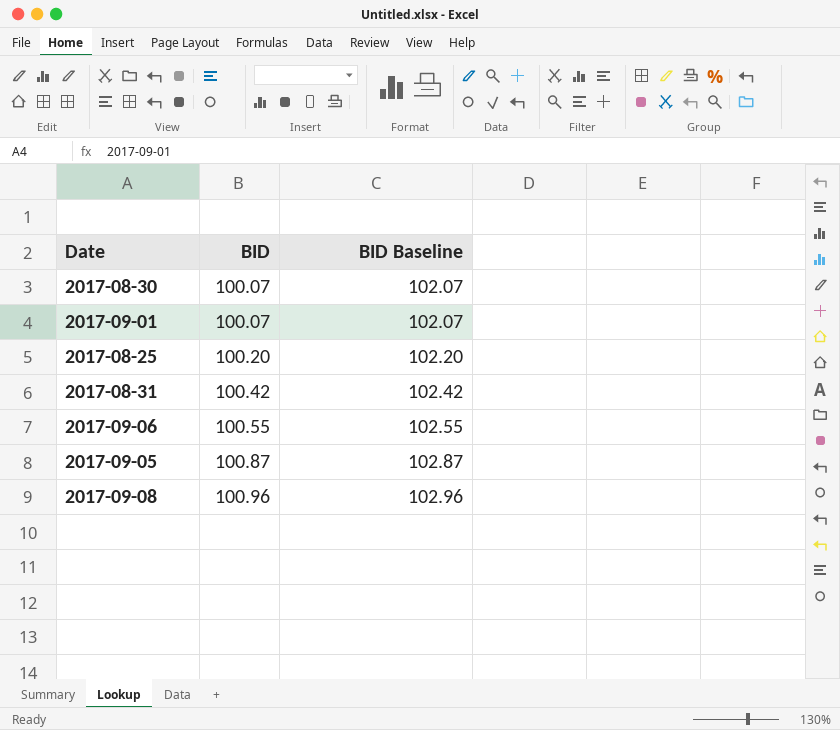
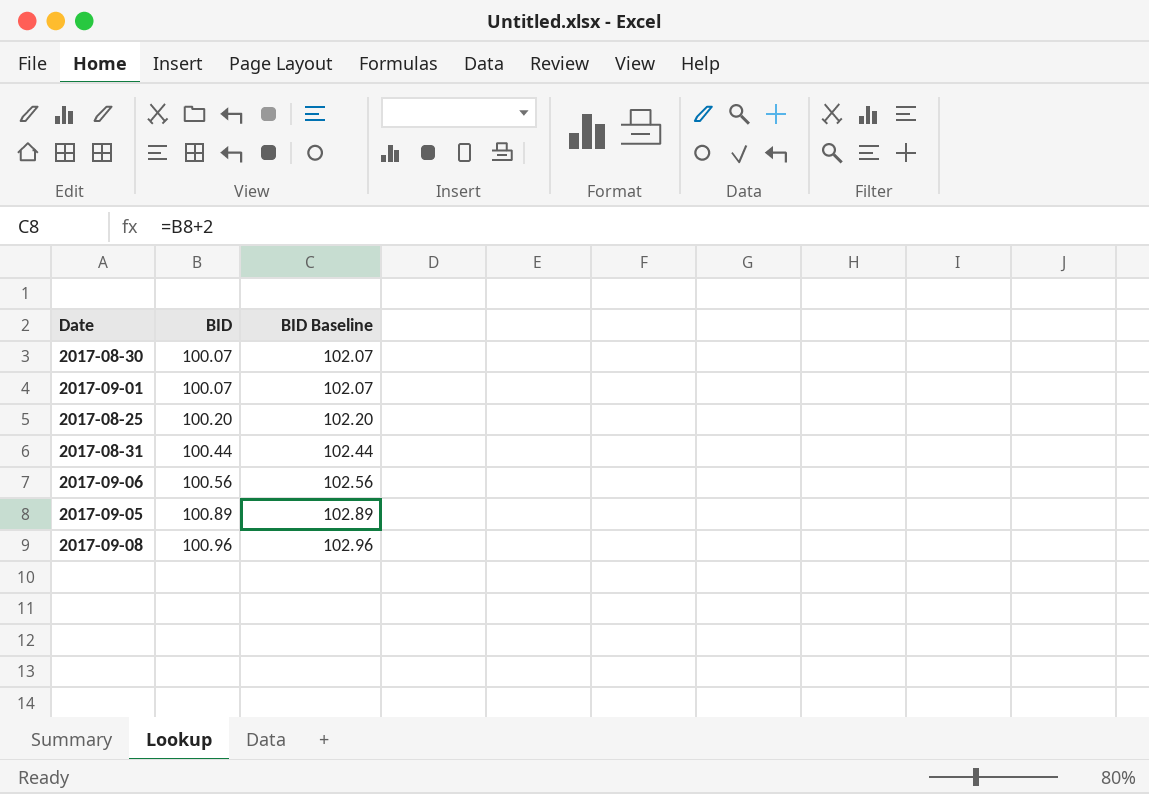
2017-08-31 | BID: 100.42 -> 100.44
2017-08-31 | BID Baseline: 102.42 -> 102.44
2017-09-06 | BID: 100.55 -> 100.56
2017-09-06 | BID Baseline: 102.55 -> 102.56
2017-09-05 | BID: 100.87 -> 100.89
2017-09-05 | BID Baseline: 102.87 -> 102.89

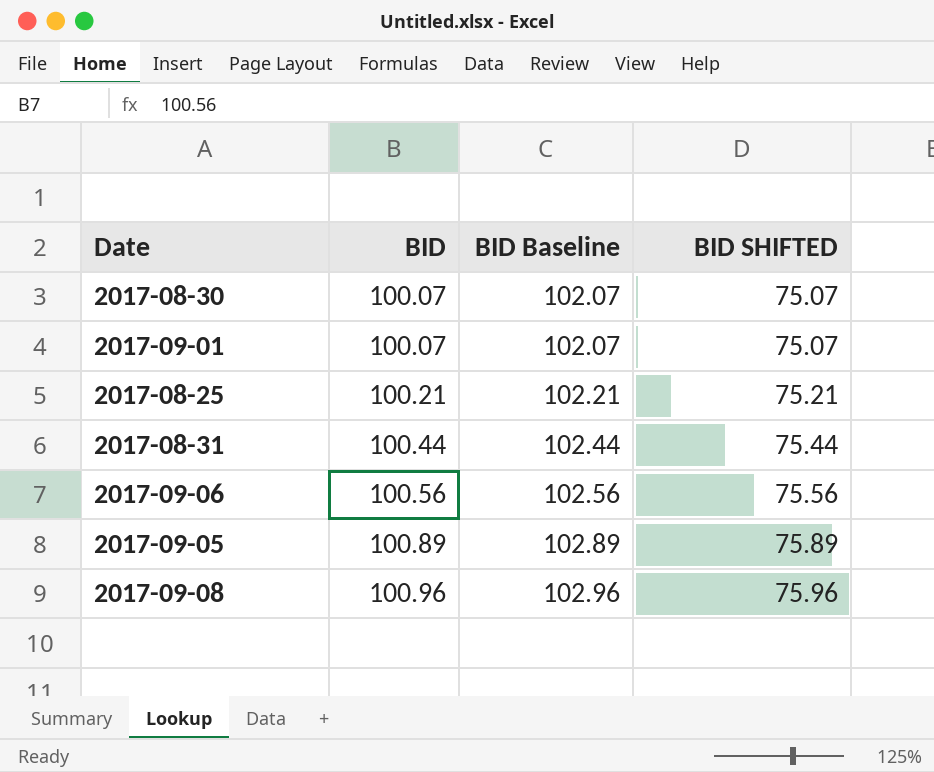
column BID SHIFTED | formula: none -> [BID] - 25
2017-08-25 | BID: 100.20 -> 100.21
2017-08-25 | BID Baseline: 102.20 -> 102.21

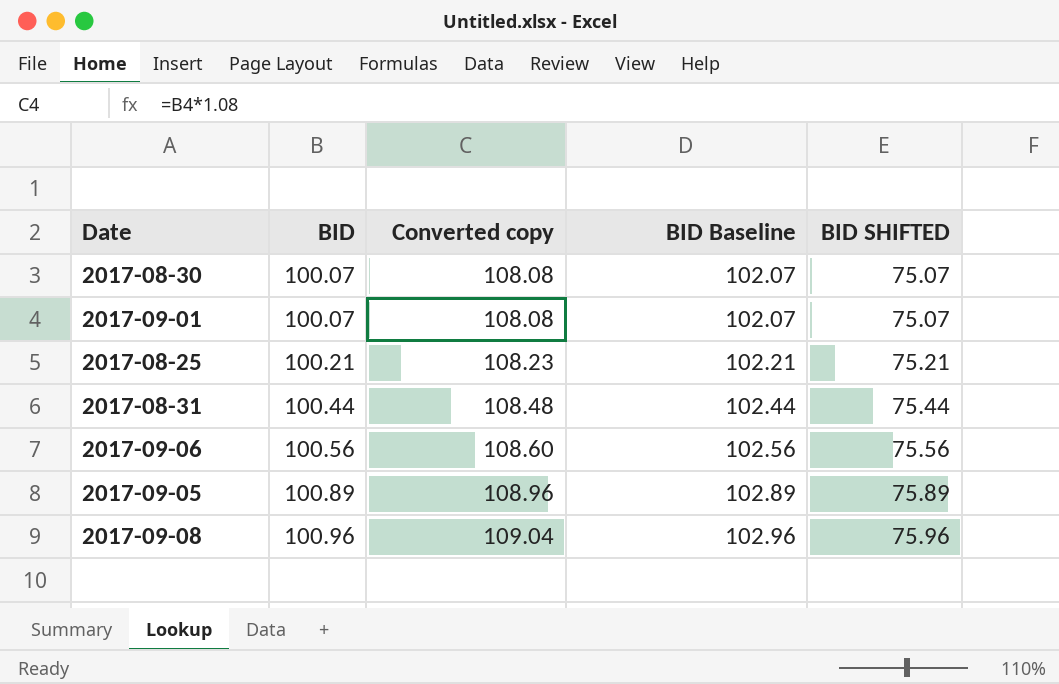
column Converted copy | formula: none -> [BID] * 1.08

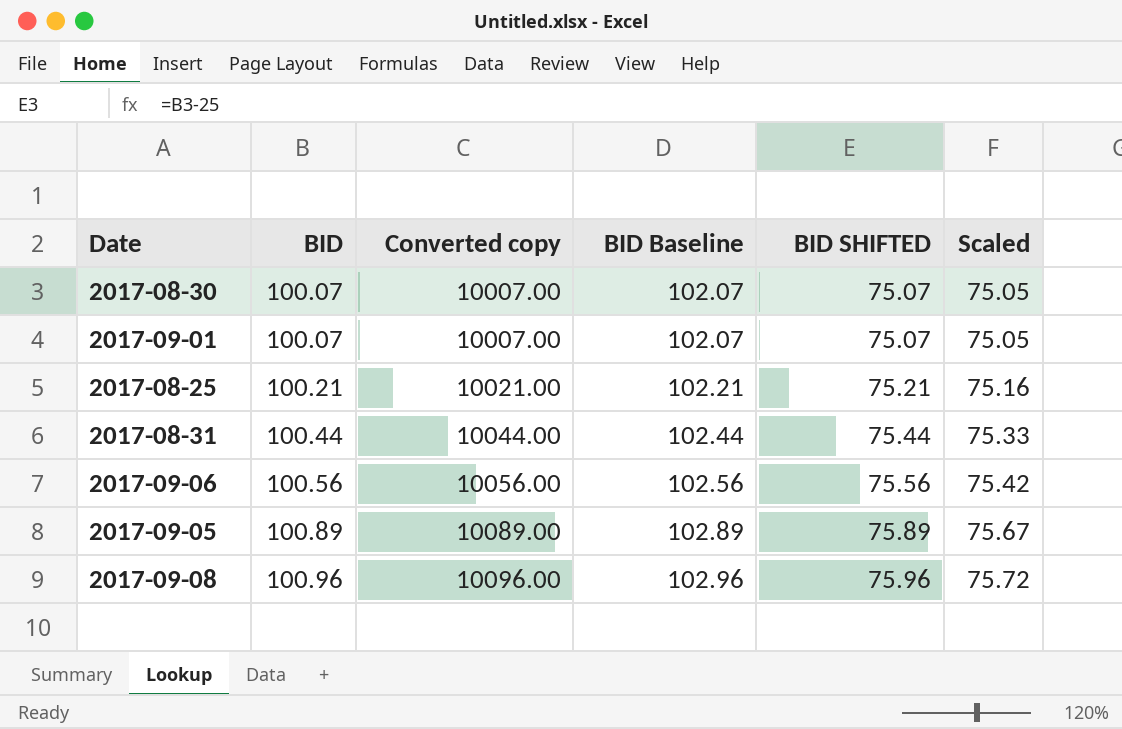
column Converted copy | formula: [BID] * 1.08 -> [BID] * 100
column Scaled | formula: none -> [BID] * 0.75

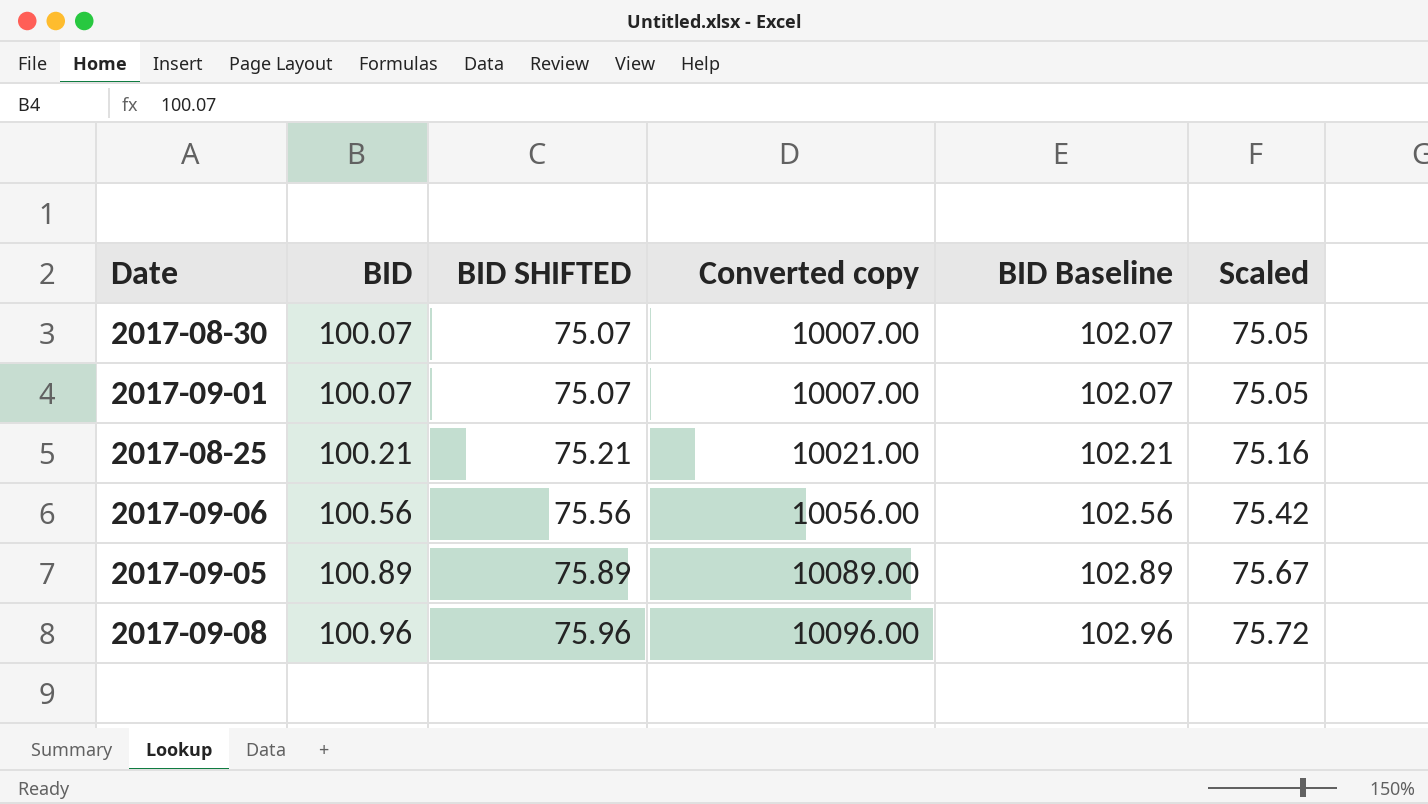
column BID SHIFTED | position: 5 -> 3
row 2017-08-31: 100.44 | 10044.00 | 102.44 | 75.44 | 75.33 -> none

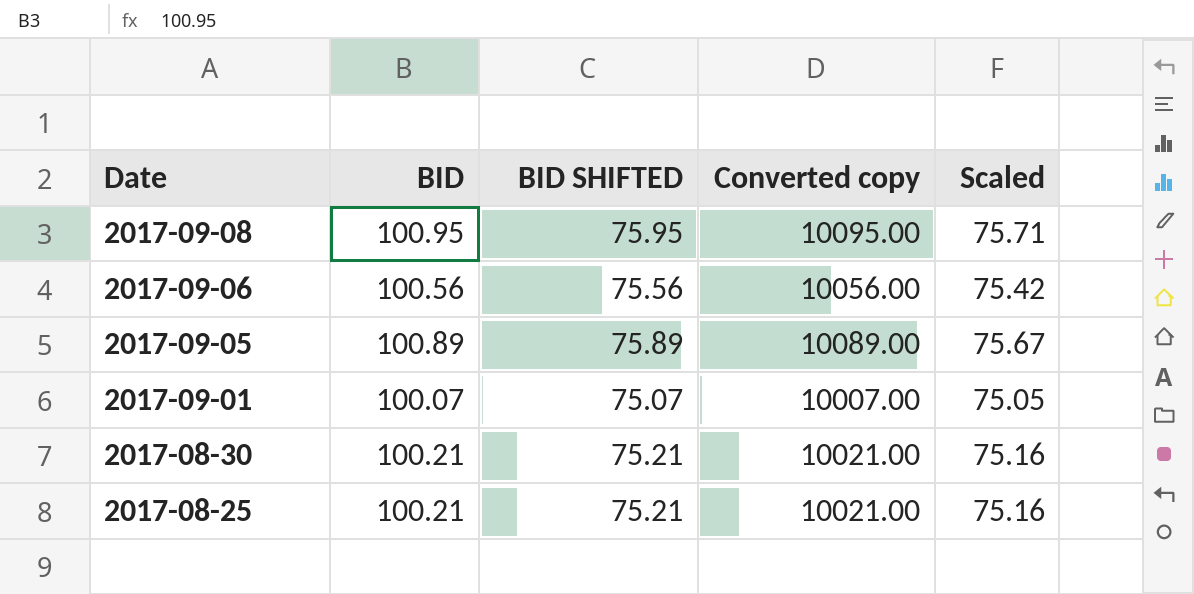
row order: BID ascending -> Date descending
column BID Baseline | formula: [BID] + 2 -> none
2017-09-08 | BID: 100.96 -> 100.95
2017-09-08 | BID SHIFTED: 75.96 -> 75.95
2017-09-08 | Converted copy: 10096.00 -> 10095.00
2017-09-08 | Scaled: 75.72 -> 75.71
2017-08-30 | BID: 100.07 -> 100.21
2017-08-30 | BID SHIFTED: 75.07 -> 75.21
2017-08-30 | Converted copy: 10007.00 -> 10021.00
2017-08-30 | Scaled: 75.05 -> 75.16

